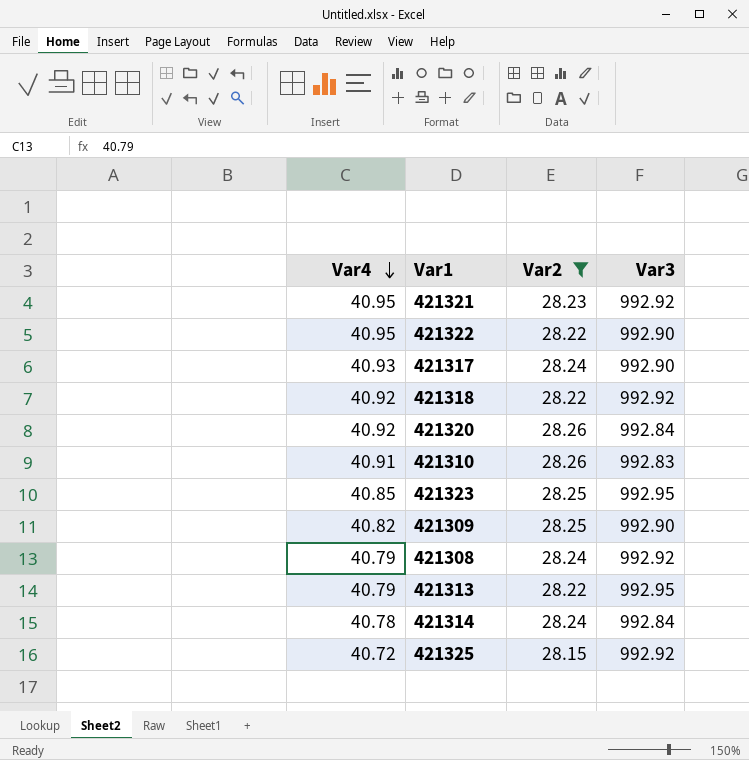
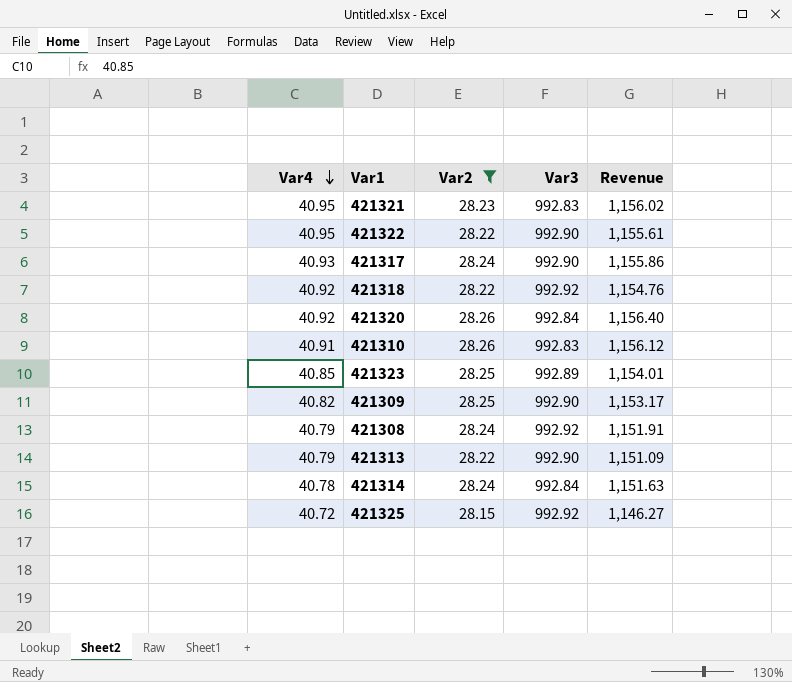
column Revenue | formula: none -> [Var4] * [Var2]
421321 | Var3: 992.92 -> 992.83
421323 | Var3: 992.95 -> 992.89
421313 | Var3: 992.95 -> 992.90

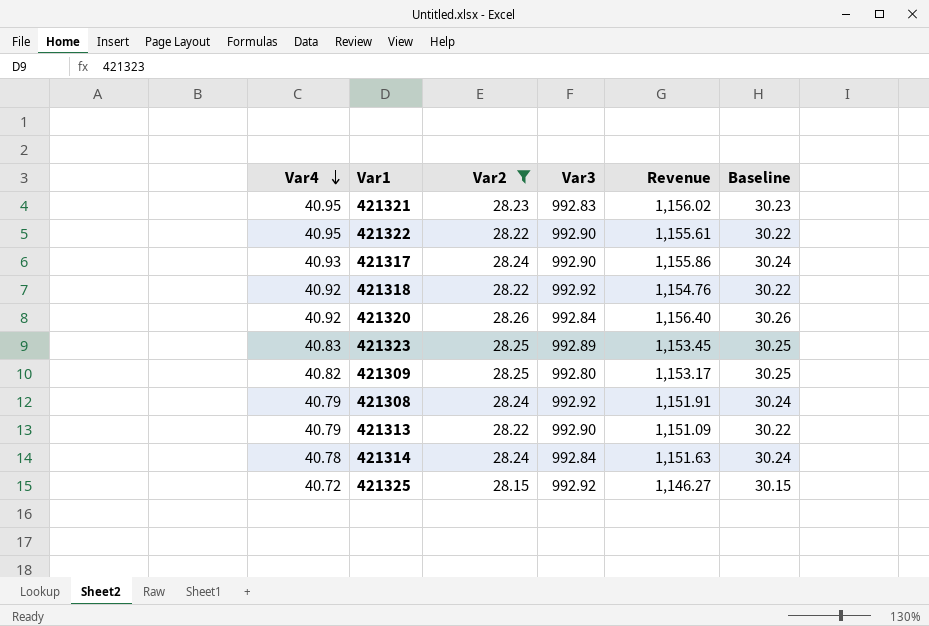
column Baseline | formula: none -> [Var2] + 2
row 421310: 40.91 | 28.26 | 992.83 | 1,156.12 -> none
421323 | Var4: 40.85 -> 40.83
421323 | Revenue: 1,154.01 -> 1,153.45
421309 | Var3: 992.90 -> 992.80

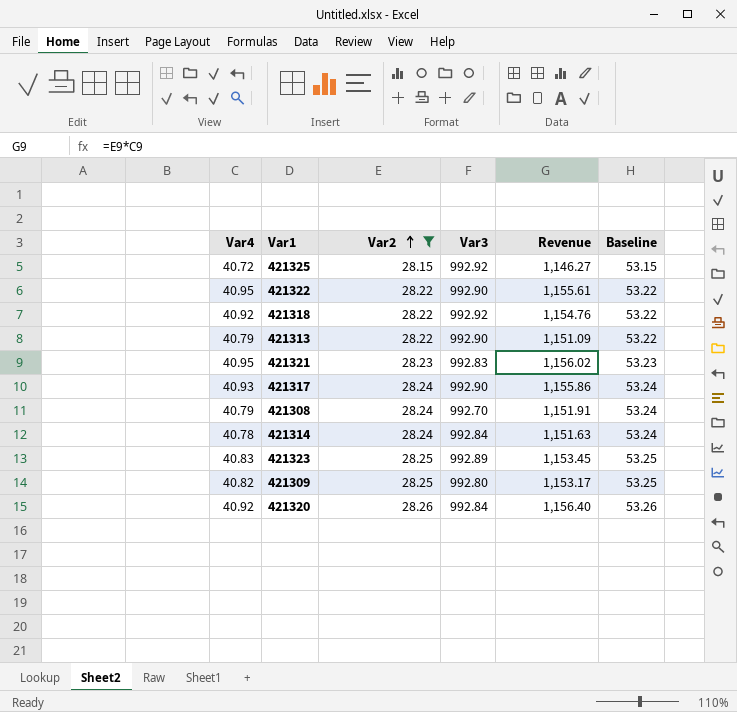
row order: Var4 descending -> Var2 ascending
column Baseline | formula: [Var2] + 2 -> [Var2] + 25
421308 | Var3: 992.92 -> 992.70

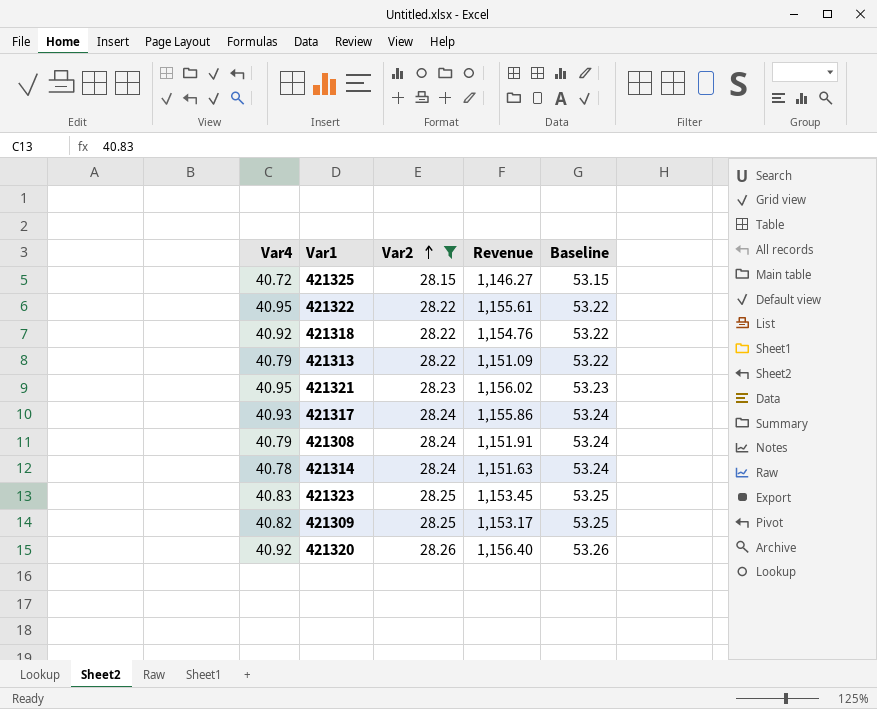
column Var3 | position: 4 -> none

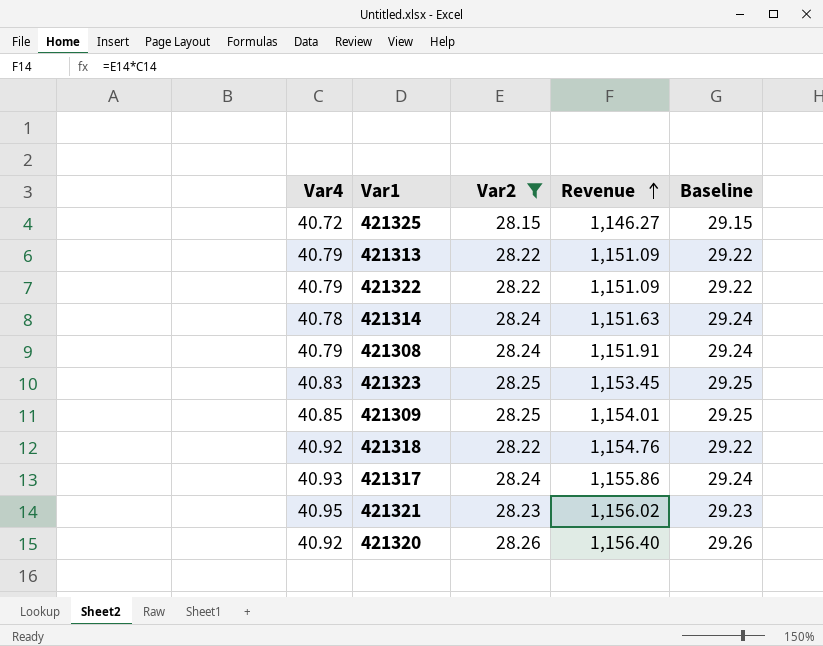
row order: Var2 ascending -> Revenue ascending
column Baseline | formula: [Var2] + 25 -> [Var2] + 1
421322 | Var4: 40.95 -> 40.79
421322 | Revenue: 1,155.61 -> 1,151.09
421309 | Var4: 40.82 -> 40.85
421309 | Revenue: 1,153.17 -> 1,154.01

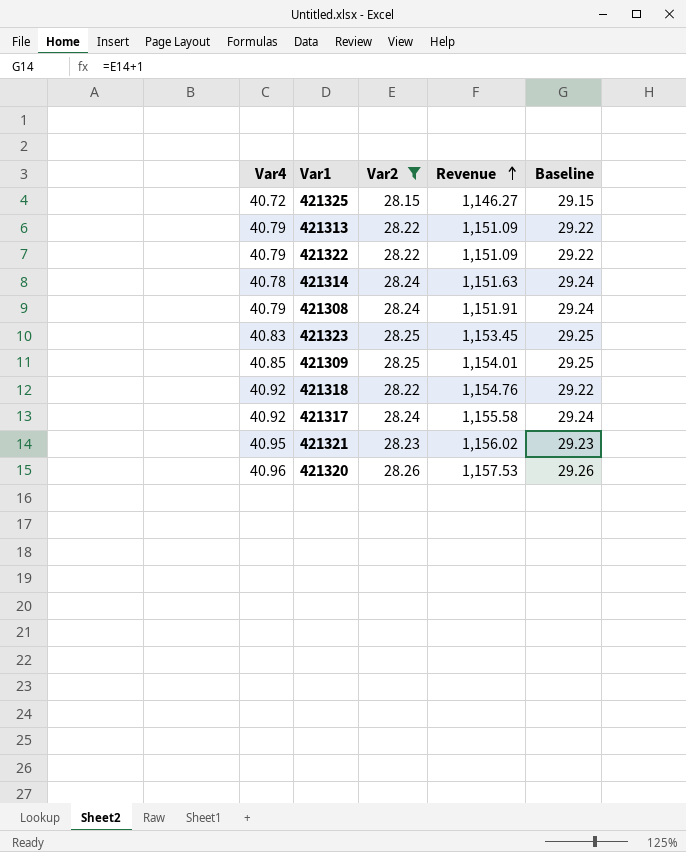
421317 | Var4: 40.93 -> 40.92
421317 | Revenue: 1,155.86 -> 1,155.58
421320 | Var4: 40.92 -> 40.96
421320 | Revenue: 1,156.40 -> 1,157.53

